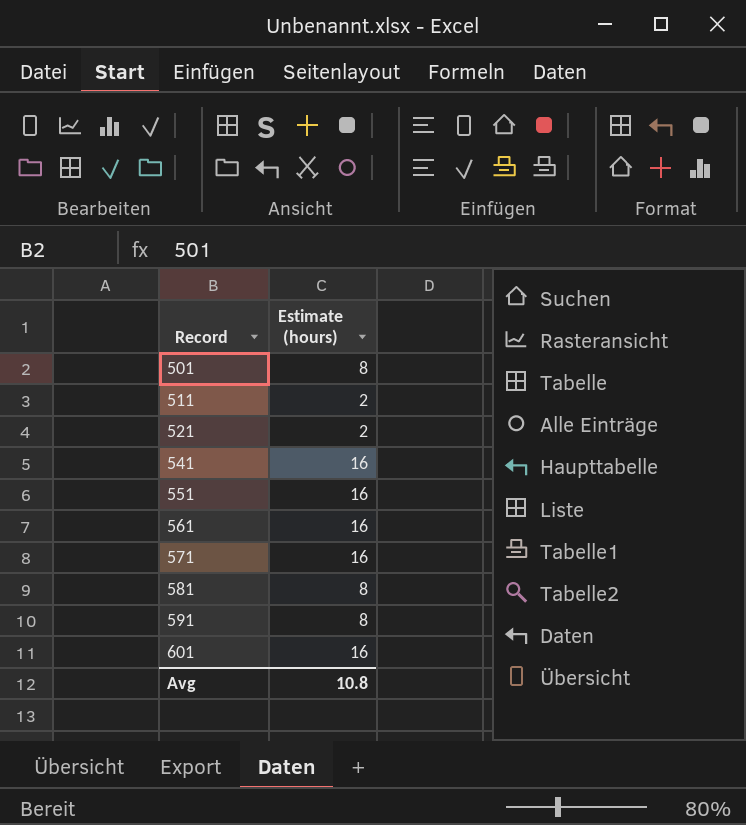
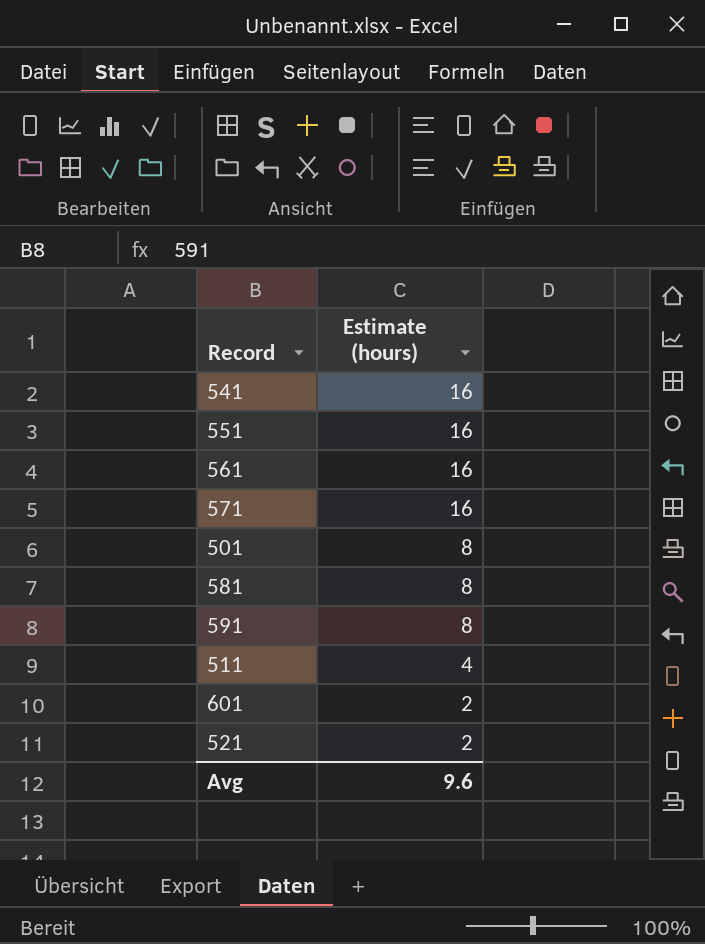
row order: Record ascending -> Estimate (hours) descending
511 | Estimate (hours): 2 -> 4
601 | Estimate (hours): 16 -> 2
Avg | Estimate (hours): 10.8 -> 9.6

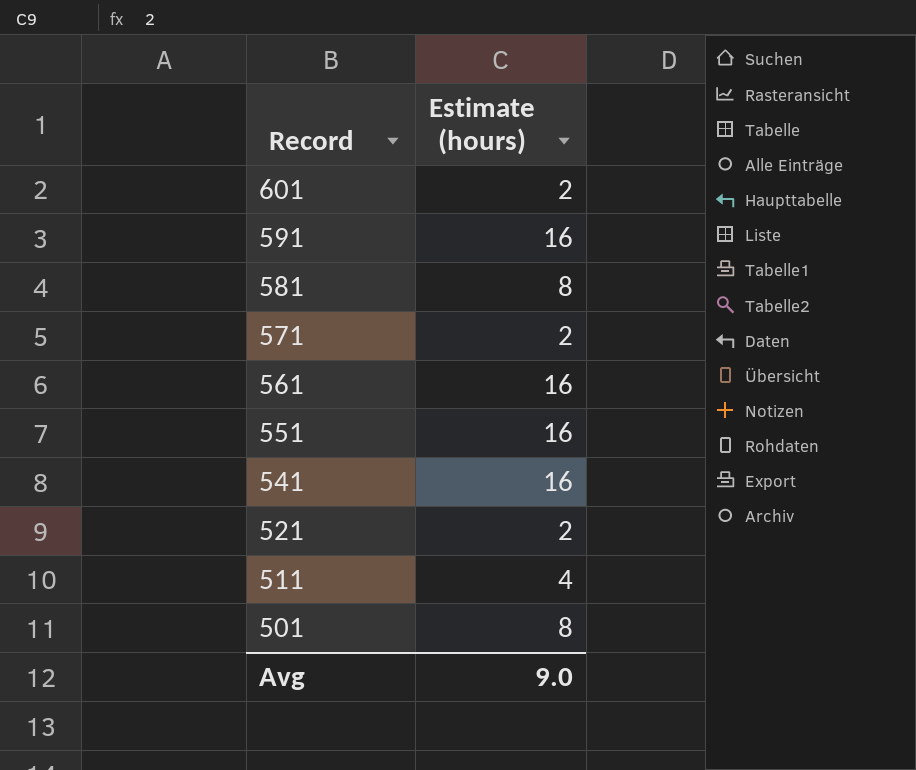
row order: Estimate (hours) descending -> Record descending
591 | Estimate (hours): 8 -> 16
571 | Estimate (hours): 16 -> 2
Avg | Estimate (hours): 9.6 -> 9.0

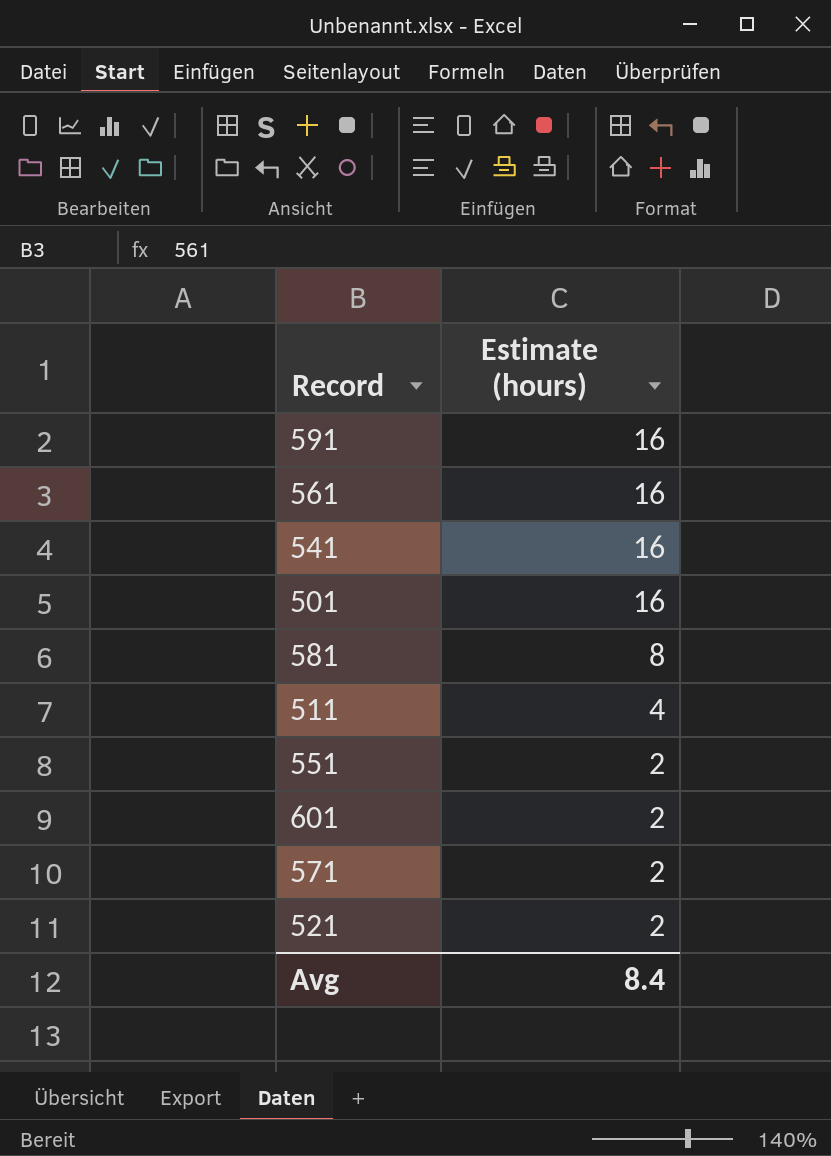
row order: Record descending -> Estimate (hours) descending
501 | Estimate (hours): 8 -> 16
551 | Estimate (hours): 16 -> 2
Avg | Estimate (hours): 9.0 -> 8.4

